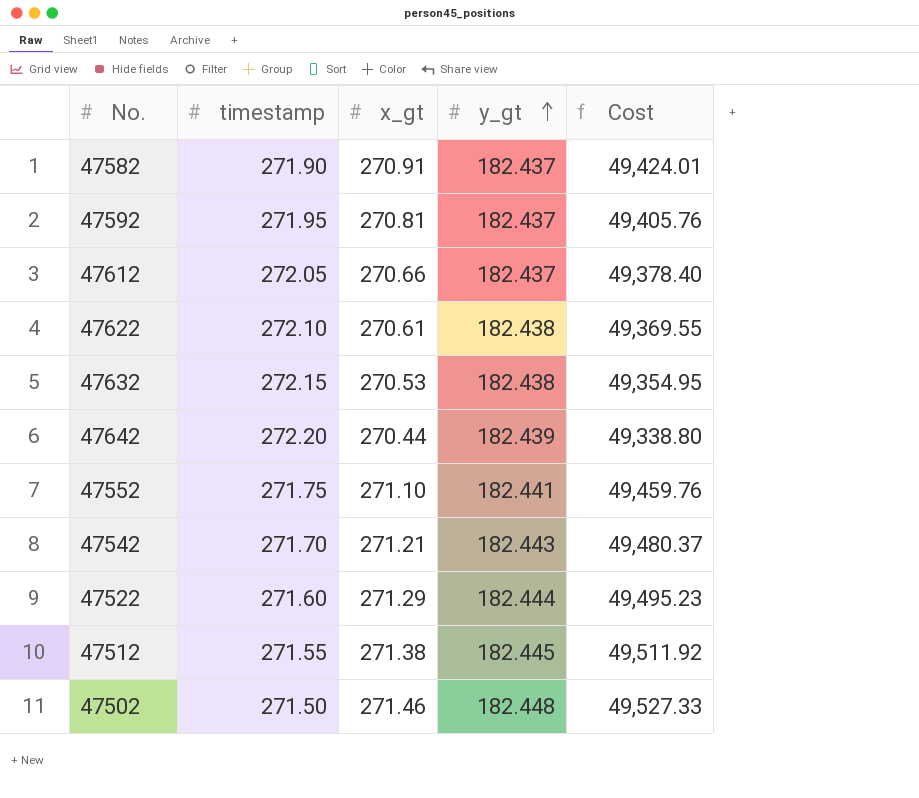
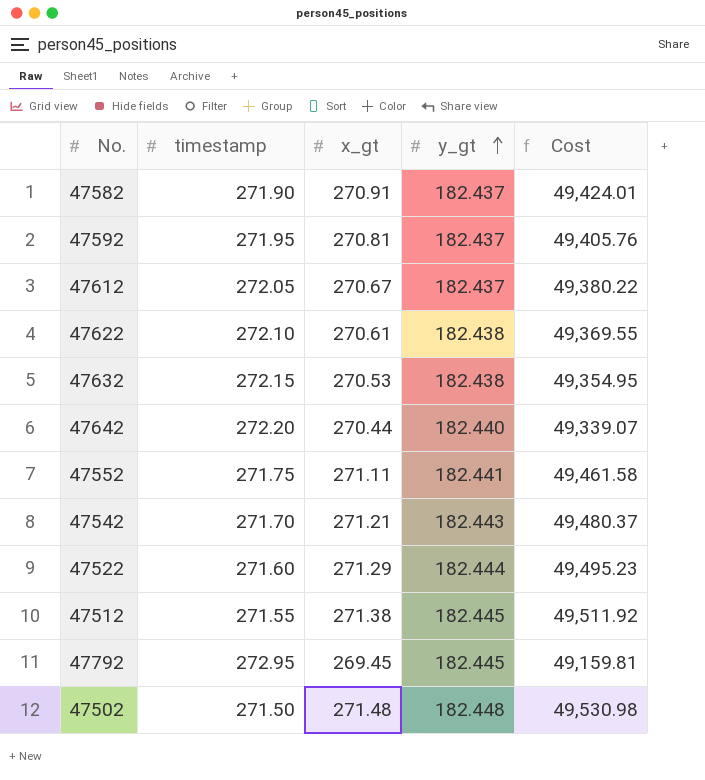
47612 | x_gt: 270.66 -> 270.67
47612 | Cost: 49,378.40 -> 49,380.22
47642 | y_gt: 182.439 -> 182.440
47642 | Cost: 49,338.80 -> 49,339.07
47552 | x_gt: 271.10 -> 271.11
47552 | Cost: 49,459.76 -> 49,461.58
row 47792: none -> 272.95 | 269.45 | 182.445 | 49,159.81
47502 | x_gt: 271.46 -> 271.48
47502 | Cost: 49,527.33 -> 49,530.98

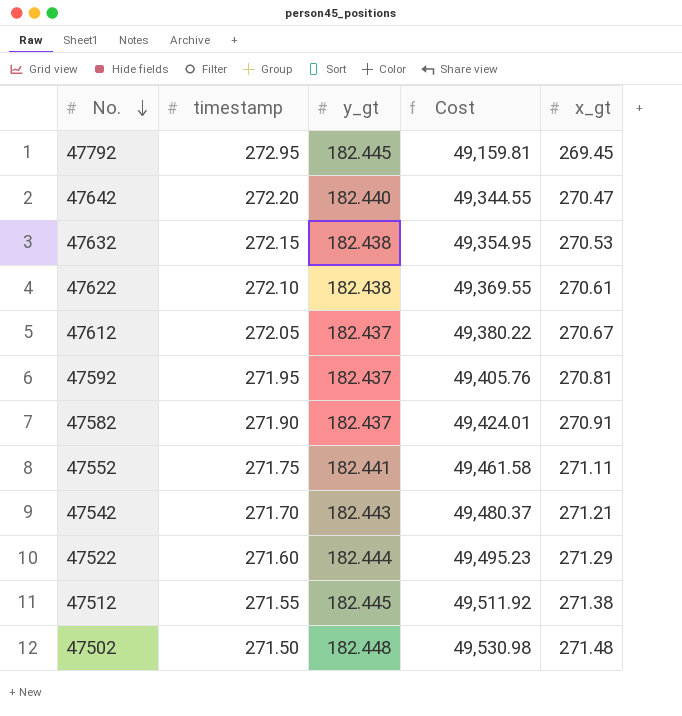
row order: y_gt ascending -> No. descending
column x_gt | position: 3 -> 5
47642 | Cost: 49,339.07 -> 49,344.55
47642 | x_gt: 270.44 -> 270.47

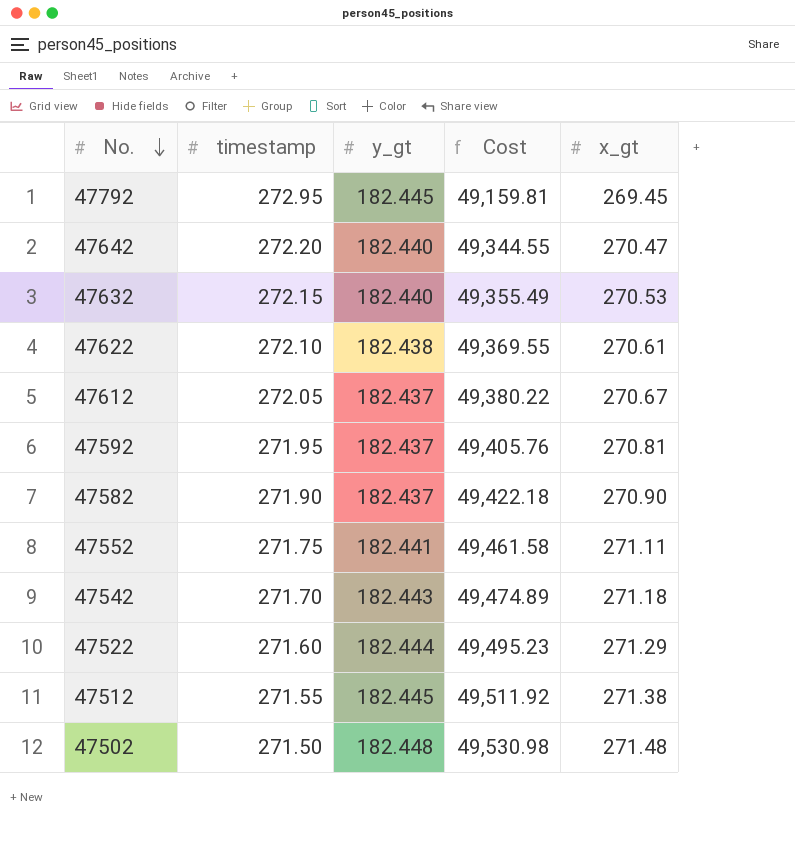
47632 | y_gt: 182.438 -> 182.440
47632 | Cost: 49,354.95 -> 49,355.49
47582 | Cost: 49,424.01 -> 49,422.18
47582 | x_gt: 270.91 -> 270.90
47542 | Cost: 49,480.37 -> 49,474.89
47542 | x_gt: 271.21 -> 271.18

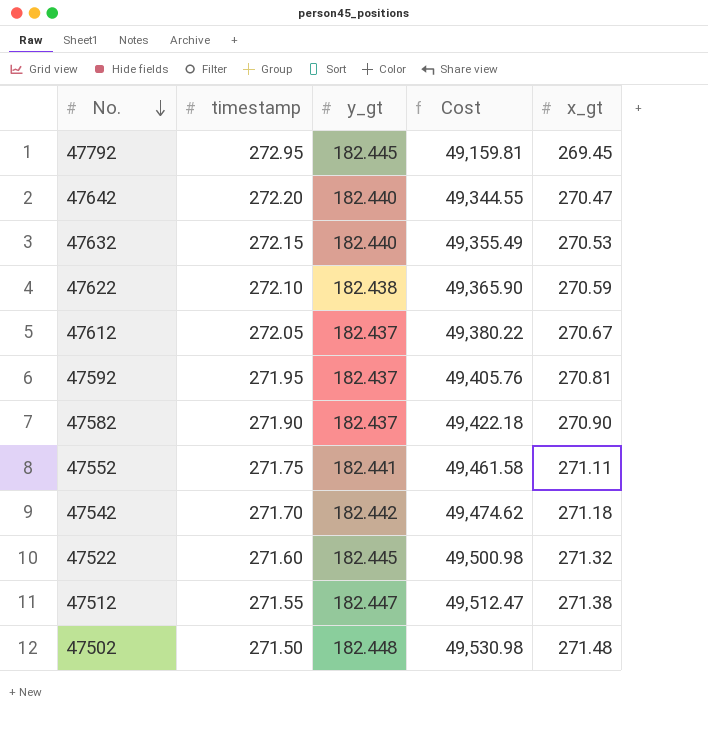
47622 | Cost: 49,369.55 -> 49,365.90
47622 | x_gt: 270.61 -> 270.59
47542 | y_gt: 182.443 -> 182.442
47542 | Cost: 49,474.89 -> 49,474.62
47522 | y_gt: 182.444 -> 182.445
47522 | Cost: 49,495.23 -> 49,500.98
47522 | x_gt: 271.29 -> 271.32
47512 | y_gt: 182.445 -> 182.447
47512 | Cost: 49,511.92 -> 49,512.47

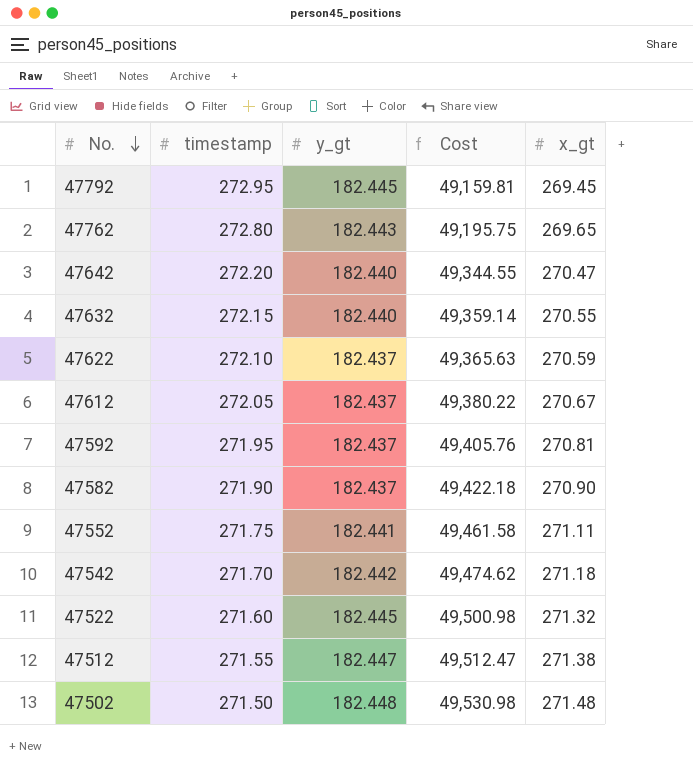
row 47762: none -> 272.80 | 182.443 | 49,195.75 | 269.65
47632 | Cost: 49,355.49 -> 49,359.14
47632 | x_gt: 270.53 -> 270.55
47622 | y_gt: 182.438 -> 182.437
47622 | Cost: 49,365.90 -> 49,365.63

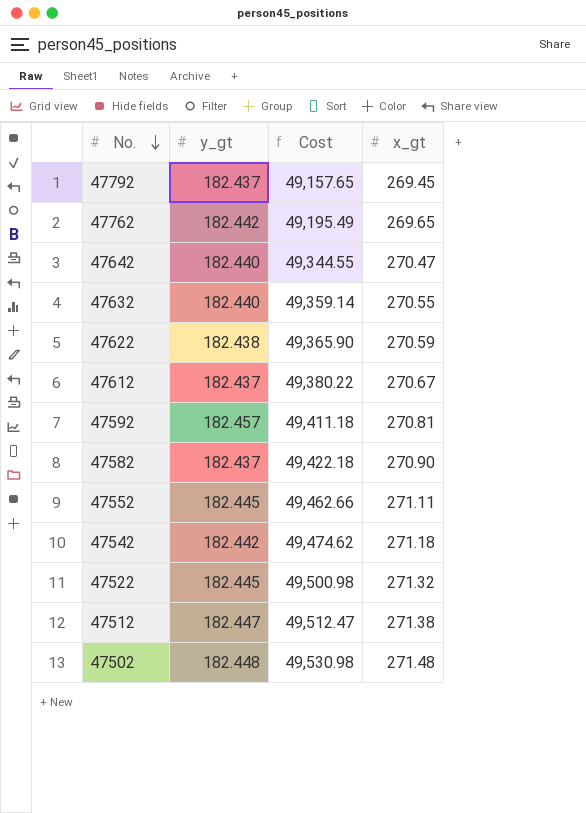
column timestamp | position: 2 -> none
47792 | y_gt: 182.445 -> 182.437
47792 | Cost: 49,159.81 -> 49,157.65
47762 | y_gt: 182.443 -> 182.442
47762 | Cost: 49,195.75 -> 49,195.49
47622 | y_gt: 182.437 -> 182.438
47622 | Cost: 49,365.63 -> 49,365.90
47592 | y_gt: 182.437 -> 182.457
47592 | Cost: 49,405.76 -> 49,411.18
47552 | y_gt: 182.441 -> 182.445
47552 | Cost: 49,461.58 -> 49,462.66

